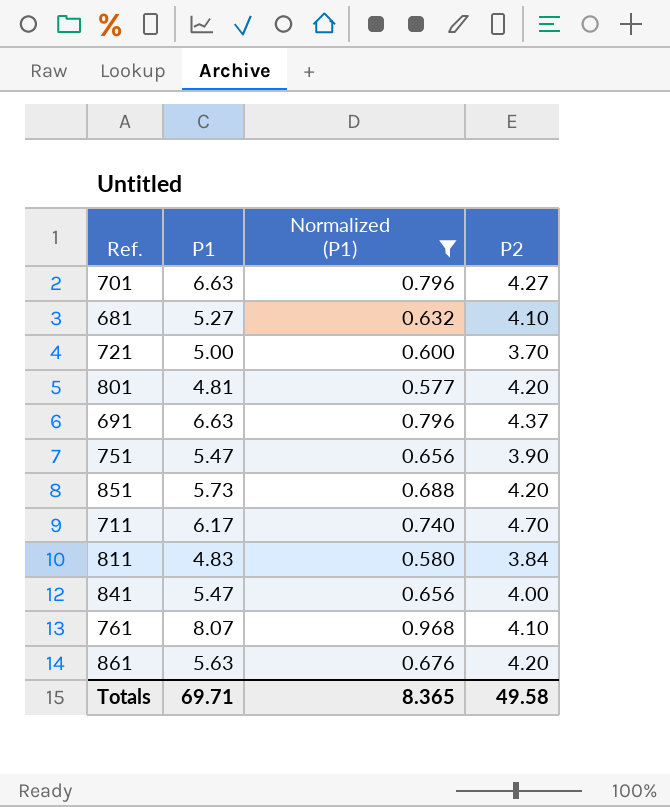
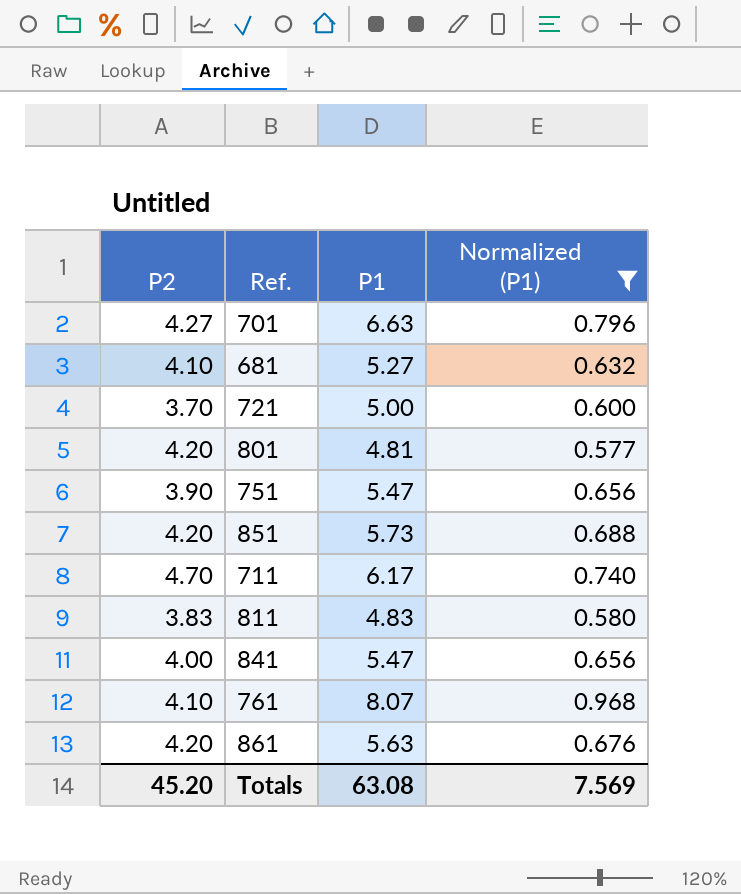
column P2 | position: 4 -> 1
row 691: 6.63 | 0.796 | 4.37 -> none
811 | P2: 3.84 -> 3.83
Totals | P2: 49.58 -> 45.20
Totals | P1: 69.71 -> 63.08
Totals | Normalized (P1): 8.365 -> 7.569

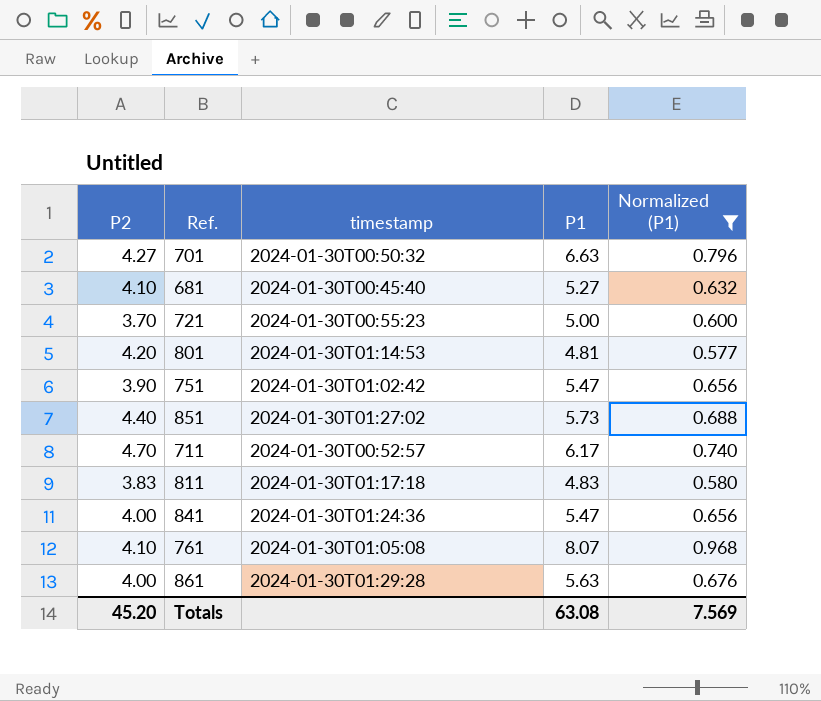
column timestamp | position: none -> 3
851 | P2: 4.20 -> 4.40
861 | P2: 4.20 -> 4.00

